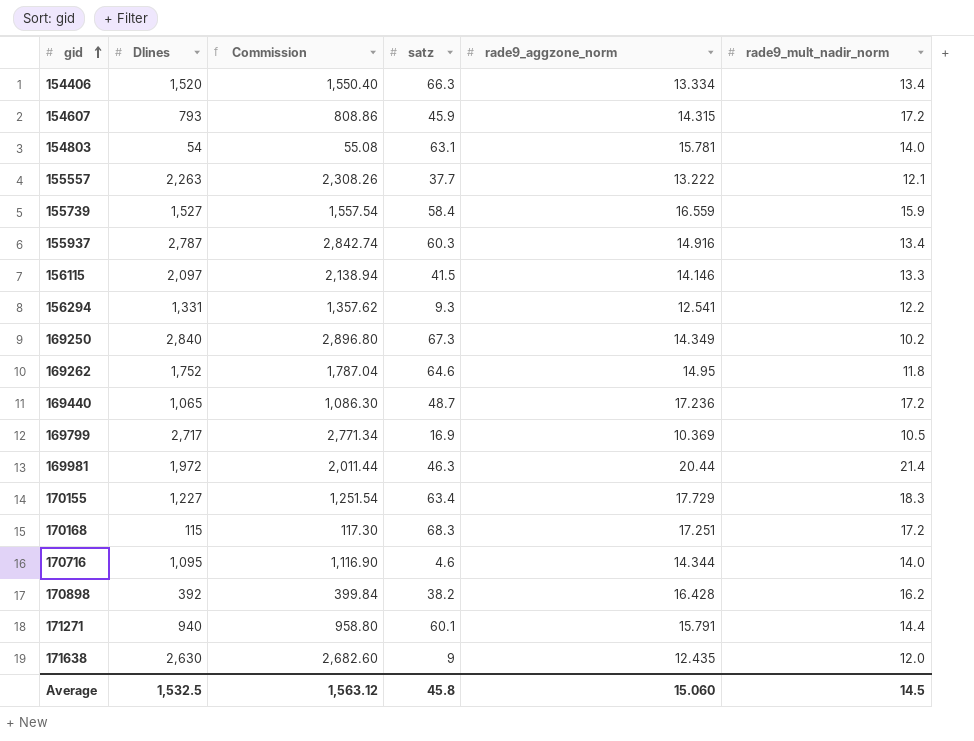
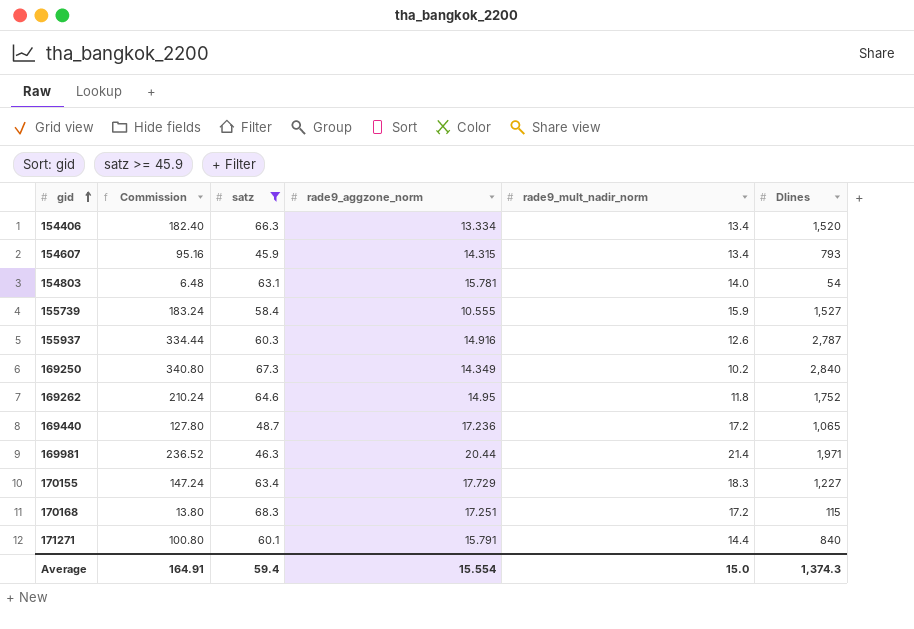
filter: none -> satz >= 45.9
column Commission | formula: [Dlines] * 1.02 -> [Dlines] * 0.12
column Dlines | position: 2 -> 6
154607 | rade9_mult_nadir_norm: 17.2 -> 13.4
155739 | rade9_aggzone_norm: 16.559 -> 10.555
155937 | rade9_mult_nadir_norm: 13.4 -> 12.6
169981 | Dlines: 1,972 -> 1,971
171271 | Dlines: 940 -> 840
Average | Commission: 1,563.12 -> 164.91
Average | satz: 45.8 -> 59.4
Average | rade9_aggzone_norm: 15.060 -> 15.554
Average | rade9_mult_nadir_norm: 14.5 -> 15.0
Average | Dlines: 1,532.5 -> 1,374.3

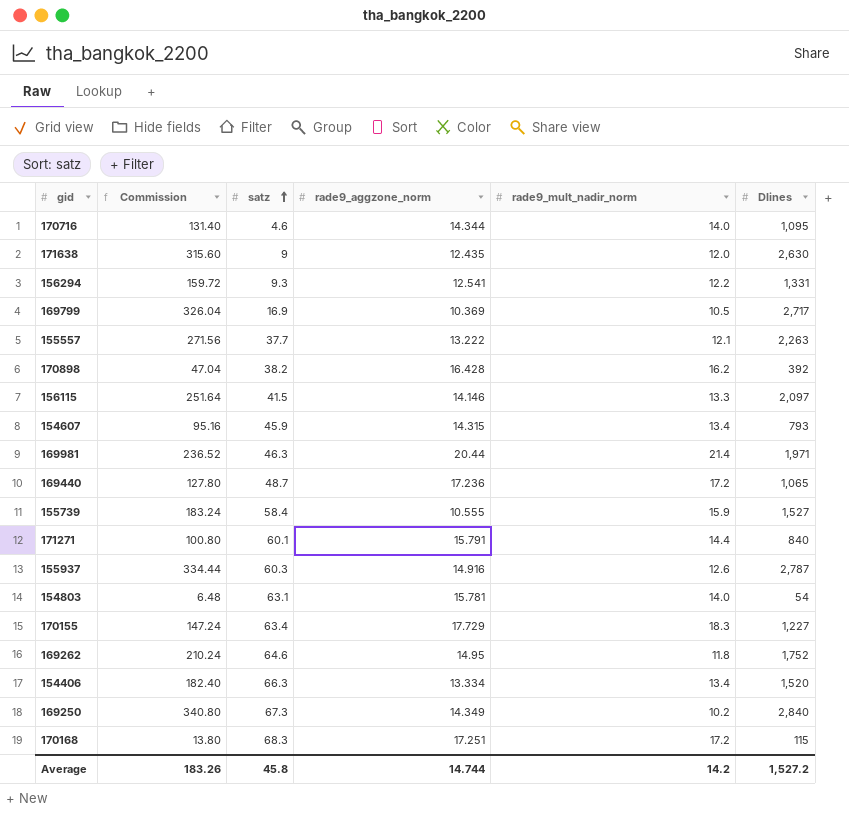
filter: satz >= 45.9 -> none
row order: gid ascending -> satz ascending
Average | Commission: 164.91 -> 183.26
Average | satz: 59.4 -> 45.8
Average | rade9_aggzone_norm: 15.554 -> 14.744
Average | rade9_mult_nadir_norm: 15.0 -> 14.2
Average | Dlines: 1,374.3 -> 1,527.2

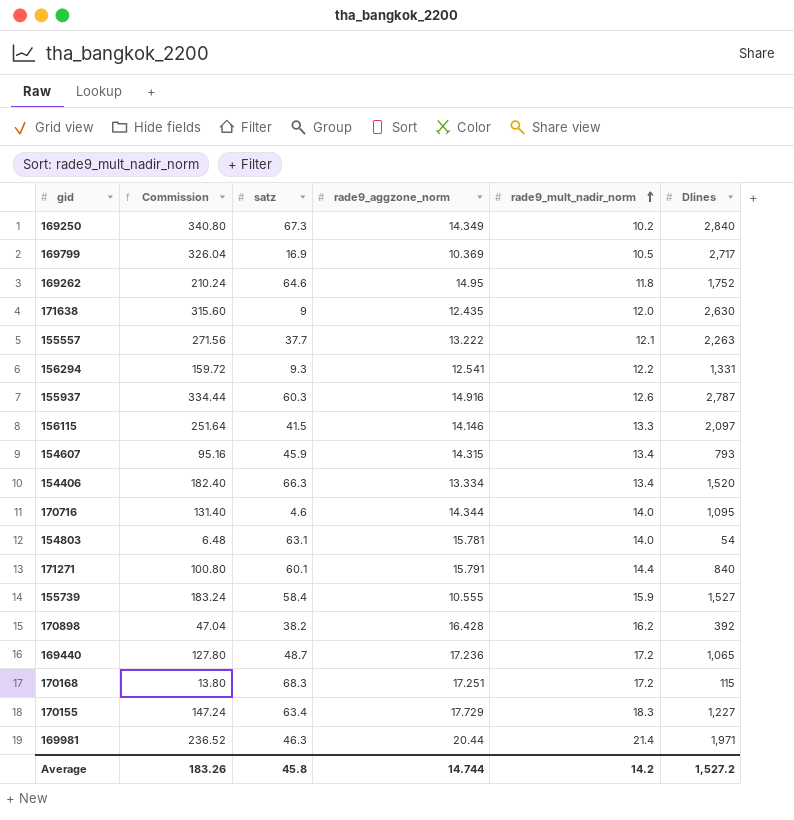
row order: satz ascending -> rade9_mult_nadir_norm ascending

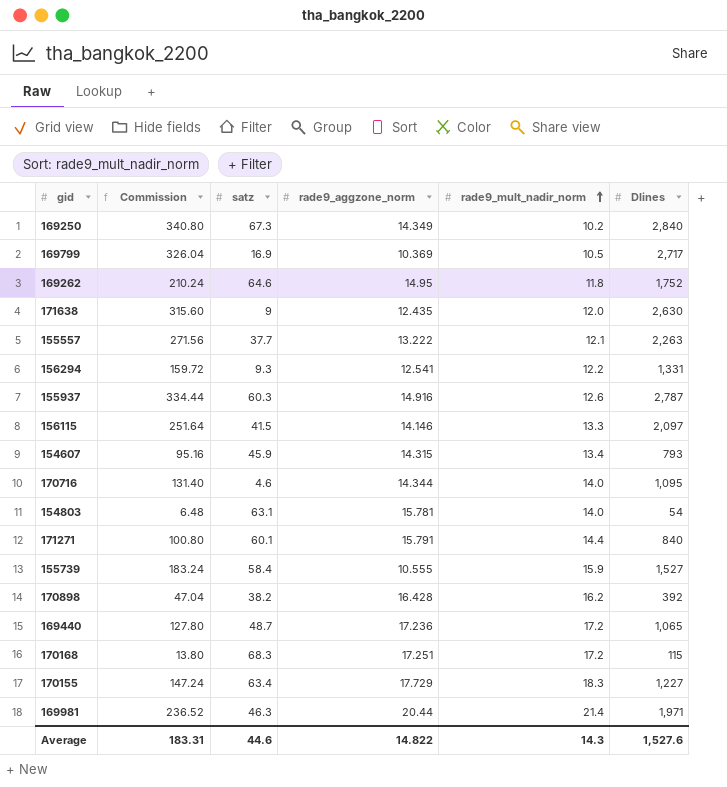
row 154406: 182.40 | 66.3 | 13.334 | 13.4 | 1,520 -> none
Average | Commission: 183.26 -> 183.31
Average | satz: 45.8 -> 44.6
Average | rade9_aggzone_norm: 14.744 -> 14.822
Average | rade9_mult_nadir_norm: 14.2 -> 14.3
Average | Dlines: 1,527.2 -> 1,527.6

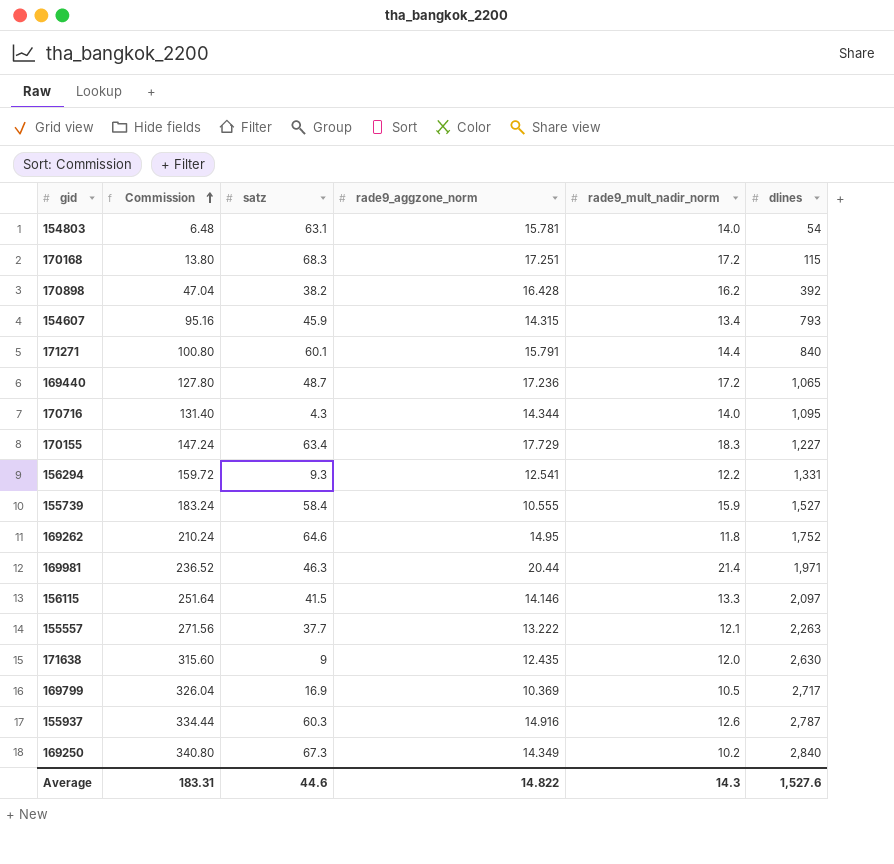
row order: rade9_mult_nadir_norm ascending -> Commission ascending
column name: Dlines -> dlines
170716 | satz: 4.6 -> 4.3

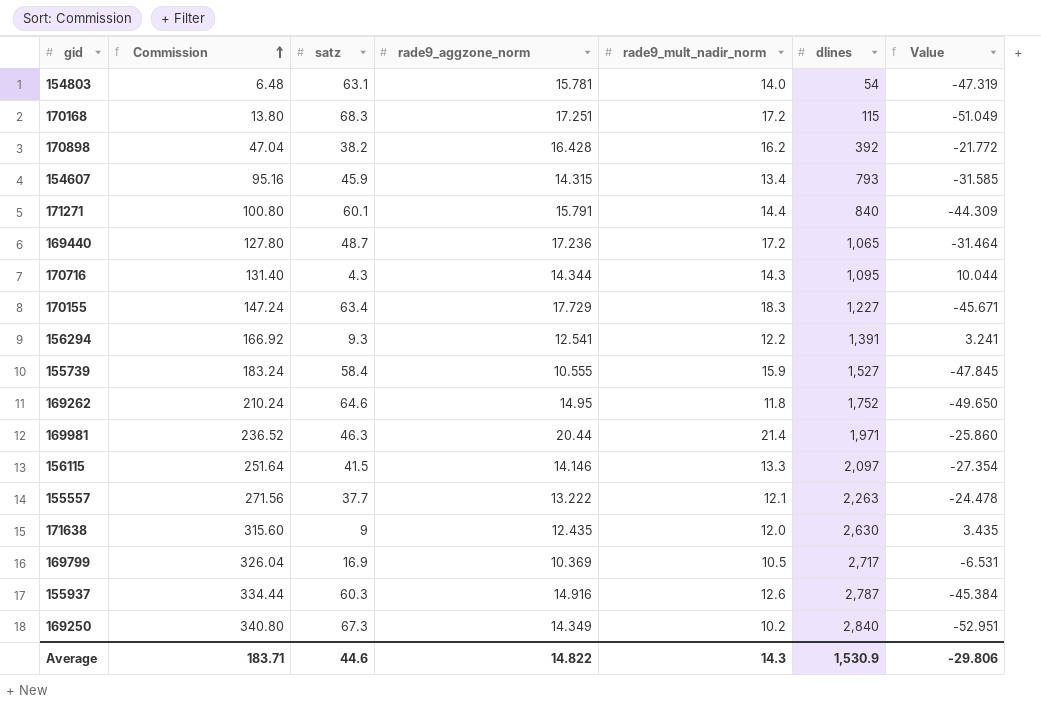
column Value | formula: none -> [rade9_aggzone_norm] - [satz]
170716 | rade9_mult_nadir_norm: 14.0 -> 14.3
156294 | Commission: 159.72 -> 166.92
156294 | dlines: 1,331 -> 1,391
Average | Commission: 183.31 -> 183.71
Average | dlines: 1,527.6 -> 1,530.9

